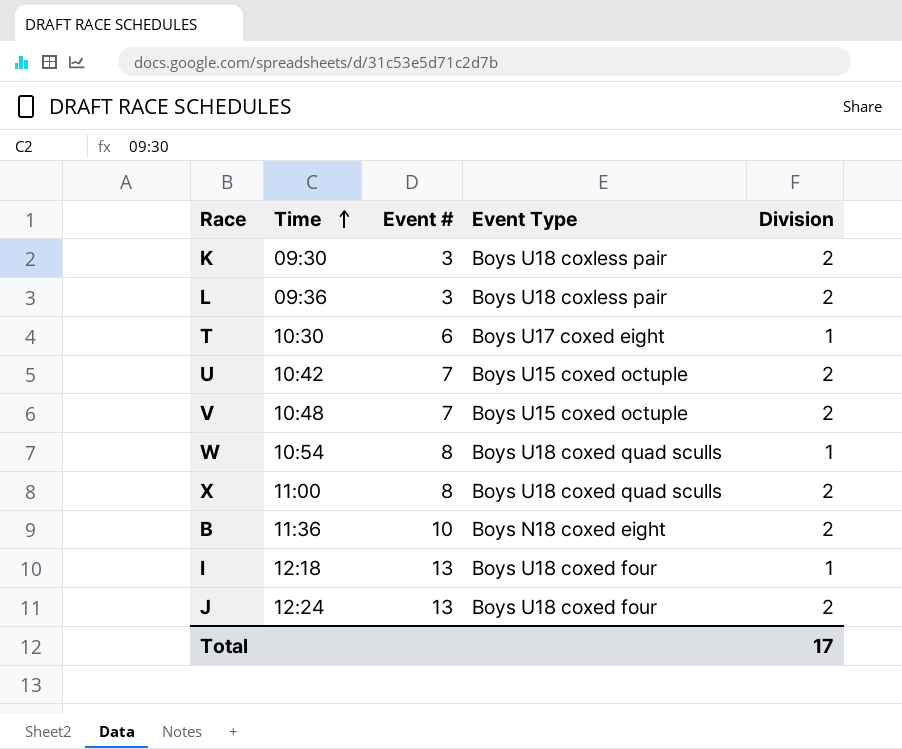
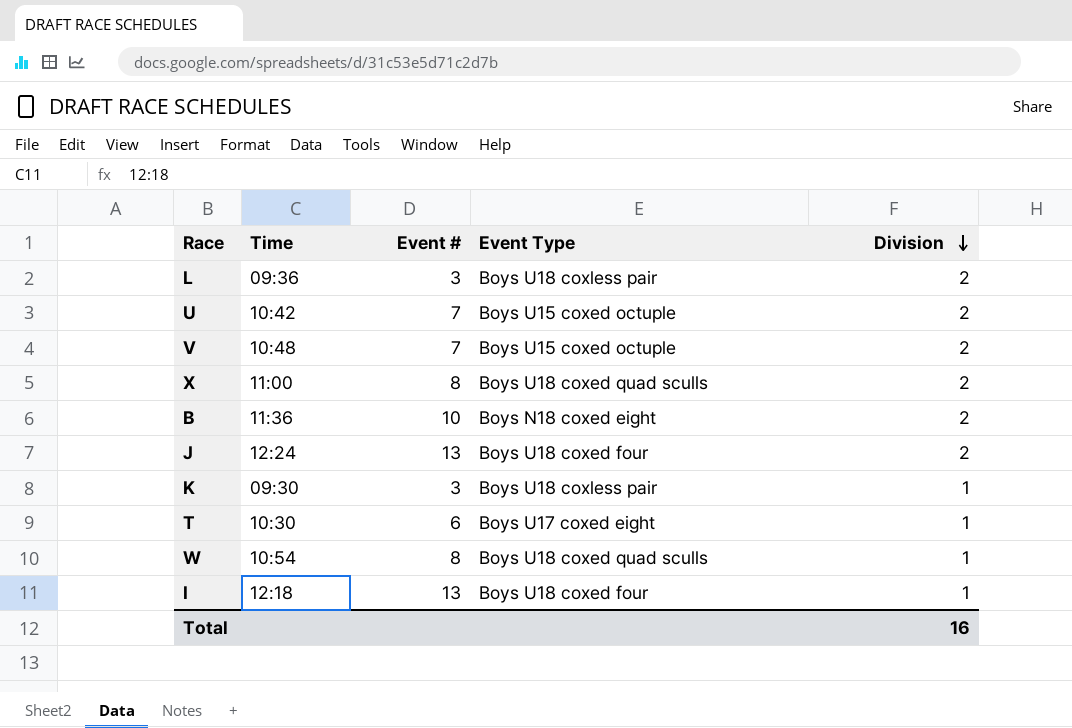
row order: Time ascending -> Division descending
K | Division: 2 -> 1
Total | Division: 17 -> 16

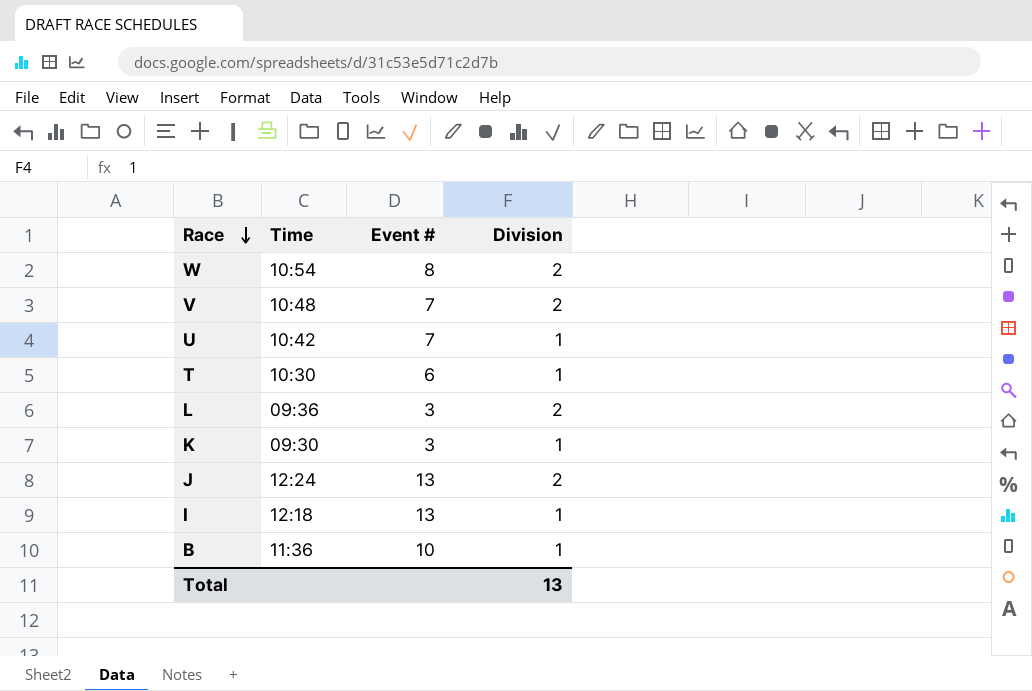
row order: Division descending -> Race descending
column Event Type | position: 4 -> none
row X: 11:00 | 8 | Boys U18 coxed quad sculls | 2 -> none
W | Division: 1 -> 2
U | Division: 2 -> 1
B | Division: 2 -> 1
Total | Division: 16 -> 13

